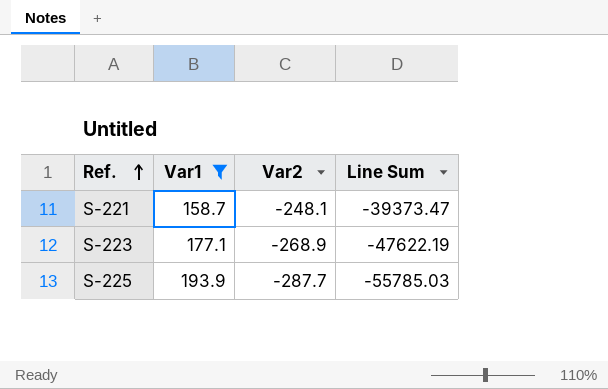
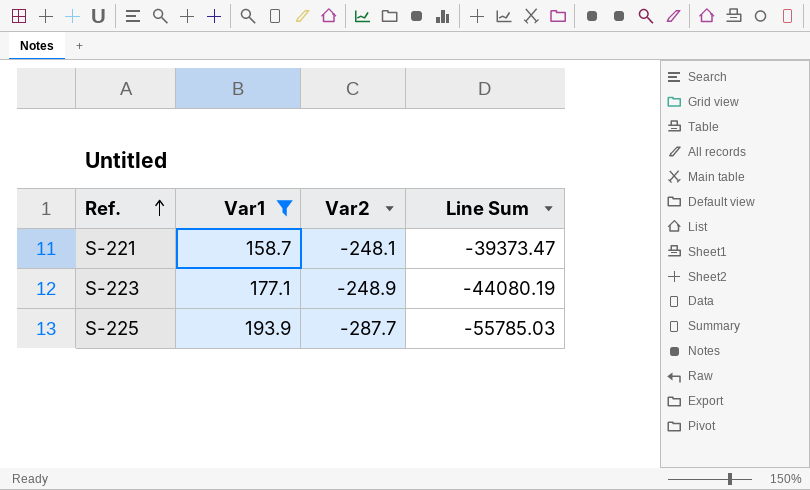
S-223 | Var2: -268.9 -> -248.9
S-223 | Line Sum: -47622.19 -> -44080.19

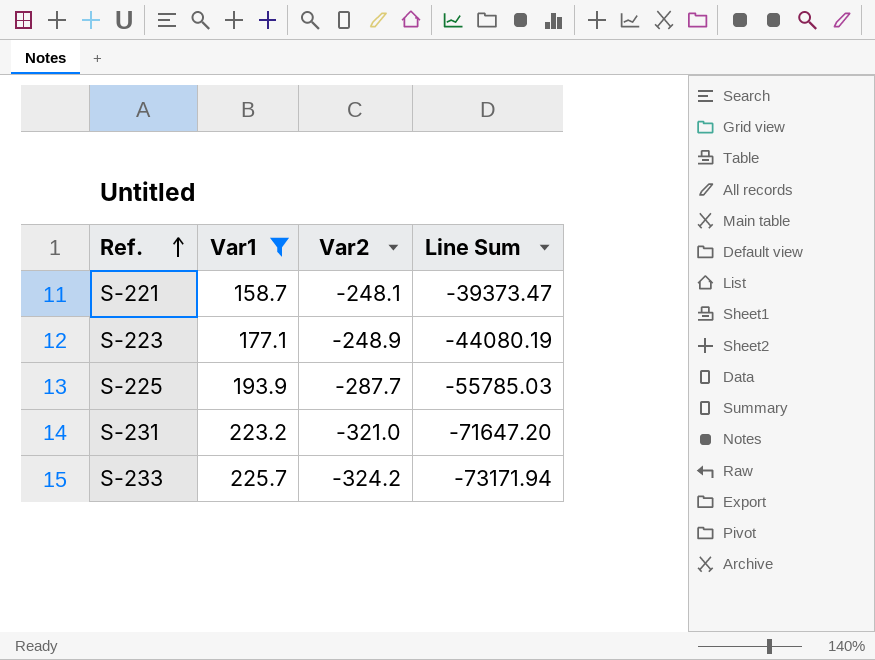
row S-231: none -> 223.2 | -321.0 | -71647.20
row S-233: none -> 225.7 | -324.2 | -73171.94

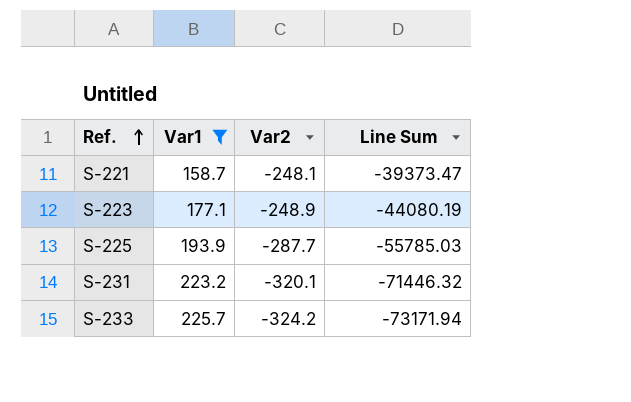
S-231 | Var2: -321.0 -> -320.1
S-231 | Line Sum: -71647.20 -> -71446.32

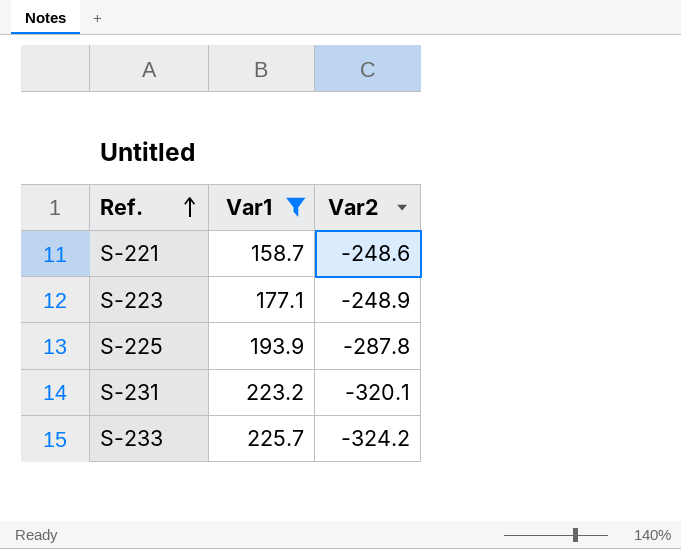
column Line Sum | formula: [Var1] * [Var2] -> none
S-221 | Var2: -248.1 -> -248.6
S-225 | Var2: -287.7 -> -287.8

